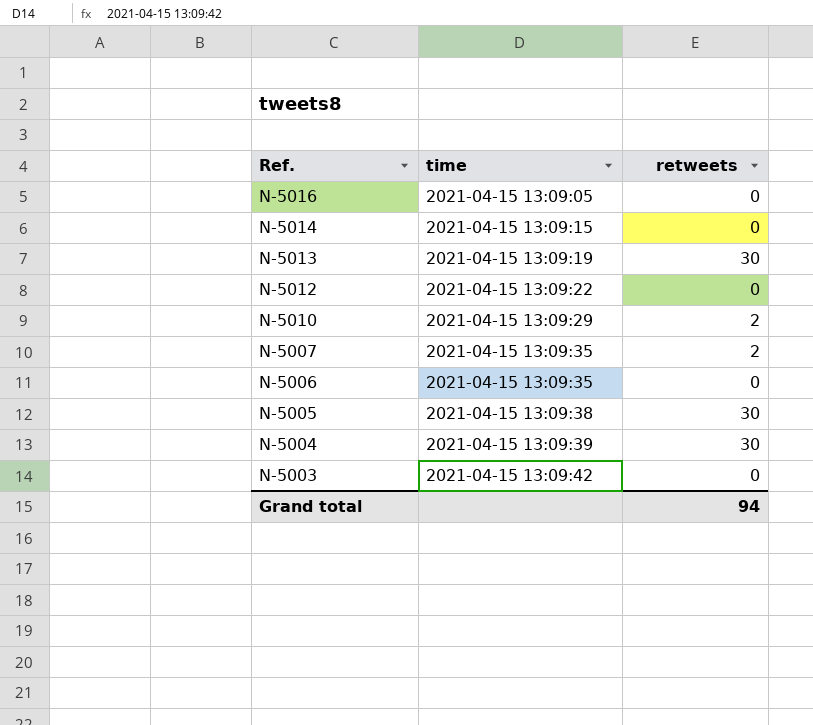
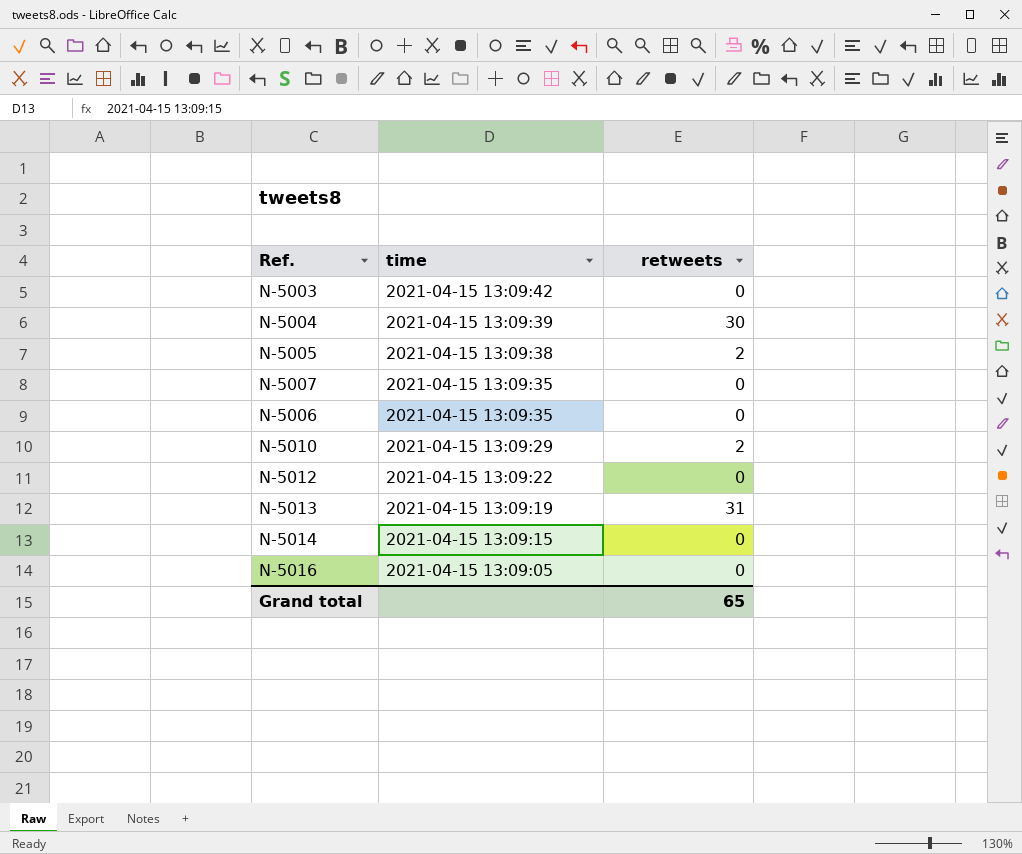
row order: Ref. descending -> time descending
N-5005 | retweets: 30 -> 2
N-5007 | retweets: 2 -> 0
N-5013 | retweets: 30 -> 31
Grand total | retweets: 94 -> 65

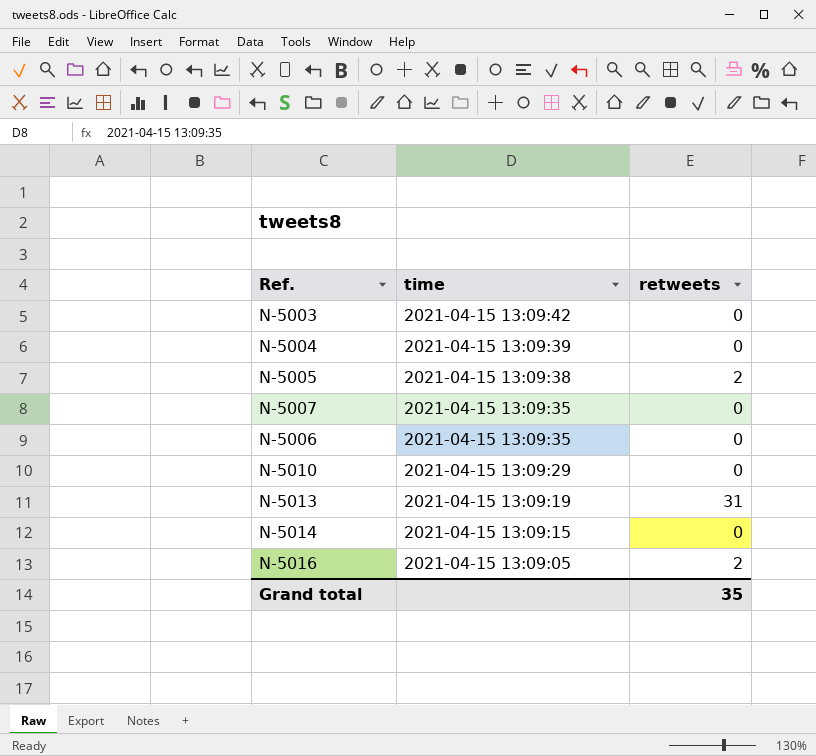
row N-5012: 2021-04-15 13:09:22 | 0 -> none
N-5004 | retweets: 30 -> 0
N-5010 | retweets: 2 -> 0
N-5016 | retweets: 0 -> 2
Grand total | retweets: 65 -> 35

